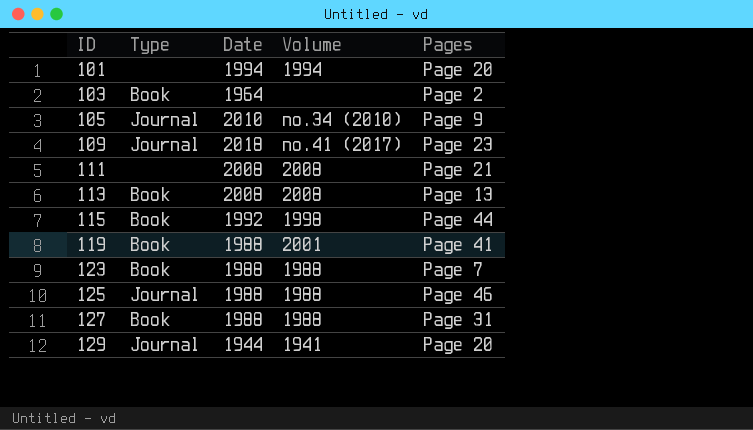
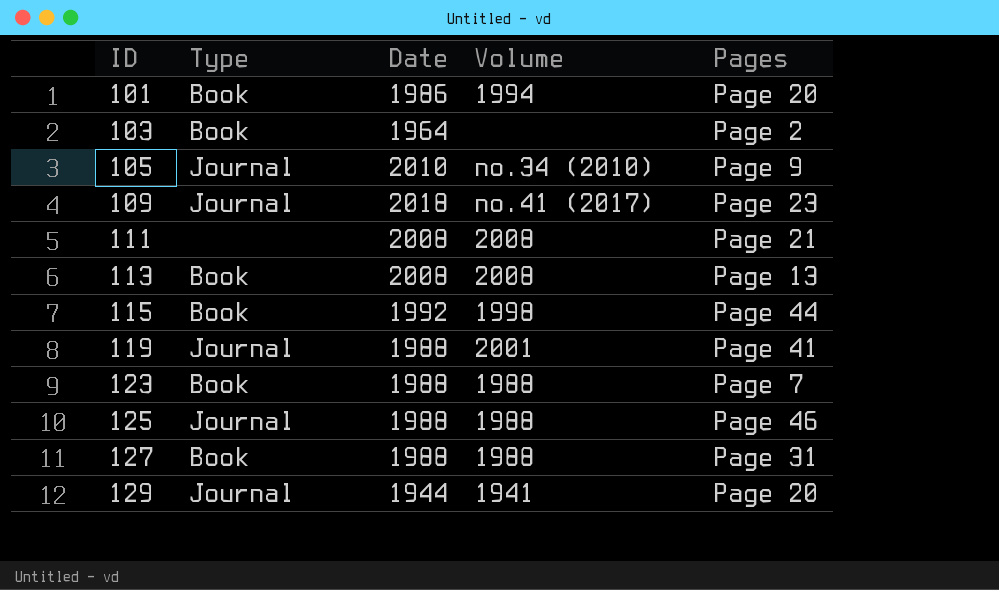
101 | Type: none -> Book
101 | Date: 1994 -> 1986
119 | Type: Book -> Journal

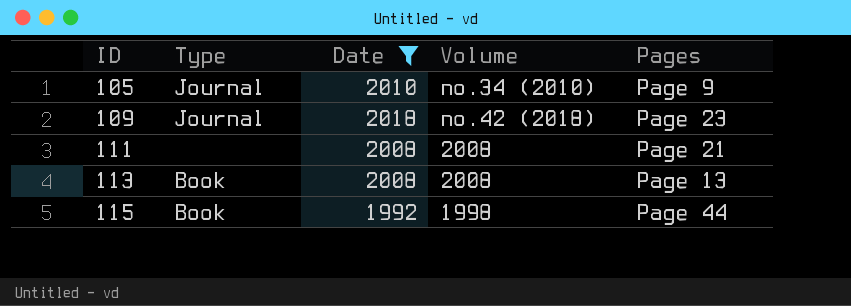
filter: none -> Date >= 1992
109 | Volume: no.41 (2017) -> no.42 (2018)

